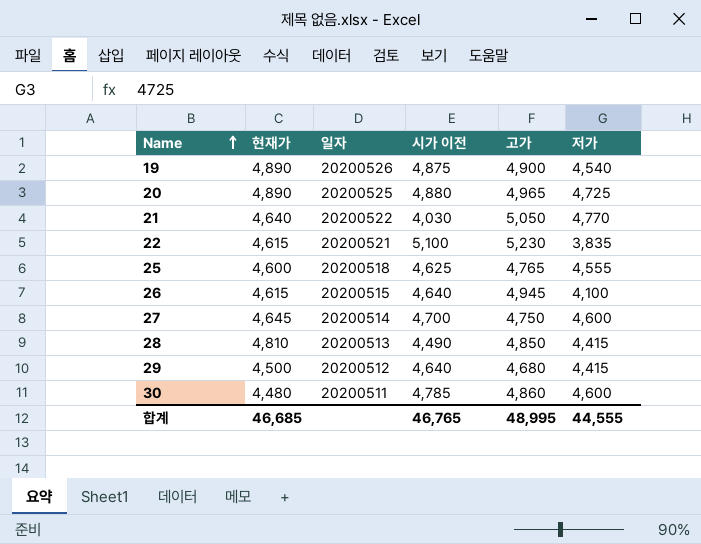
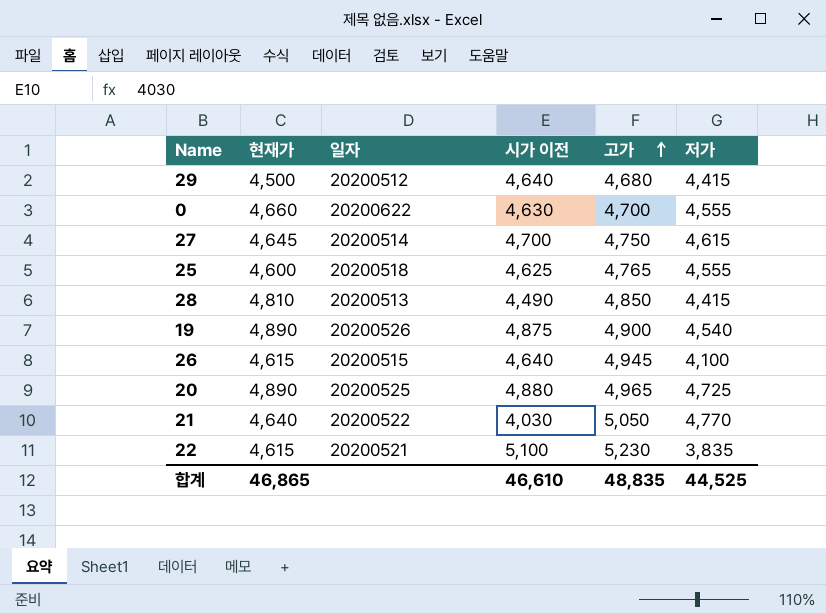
row order: Name ascending -> 고가 ascending
row 30: 4,480 | 20200511 | 4,785 | 4,860 | 4,600 -> none
row 0: none -> 4,660 | 20200622 | 4,630 | 4,700 | 4,555
27 | 저가: 4,600 -> 4,615
합계 | 현재가: 46,685 -> 46,865
합계 | 시가 이전: 46,765 -> 46,610
합계 | 고가: 48,995 -> 48,835
합계 | 저가: 44,555 -> 44,525

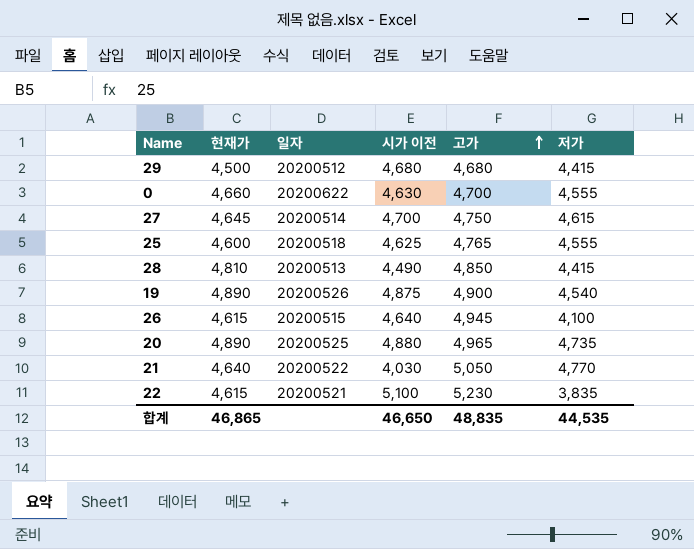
29 | 시가 이전: 4,640 -> 4,680
20 | 저가: 4,725 -> 4,735
합계 | 시가 이전: 46,610 -> 46,650
합계 | 저가: 44,525 -> 44,535

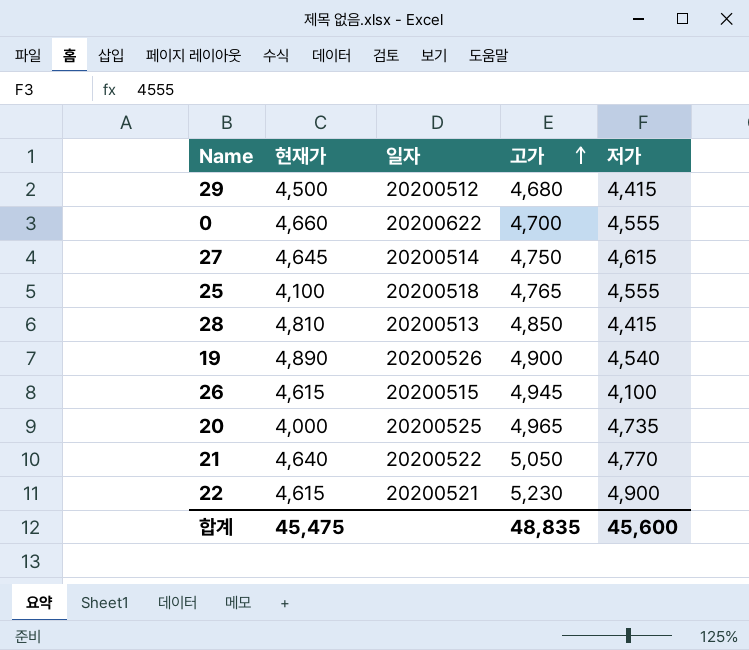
column 시가 이전 | position: 4 -> none
25 | 현재가: 4,600 -> 4,100
20 | 현재가: 4,890 -> 4,000
22 | 저가: 3,835 -> 4,900
합계 | 현재가: 46,865 -> 45,475
합계 | 저가: 44,535 -> 45,600

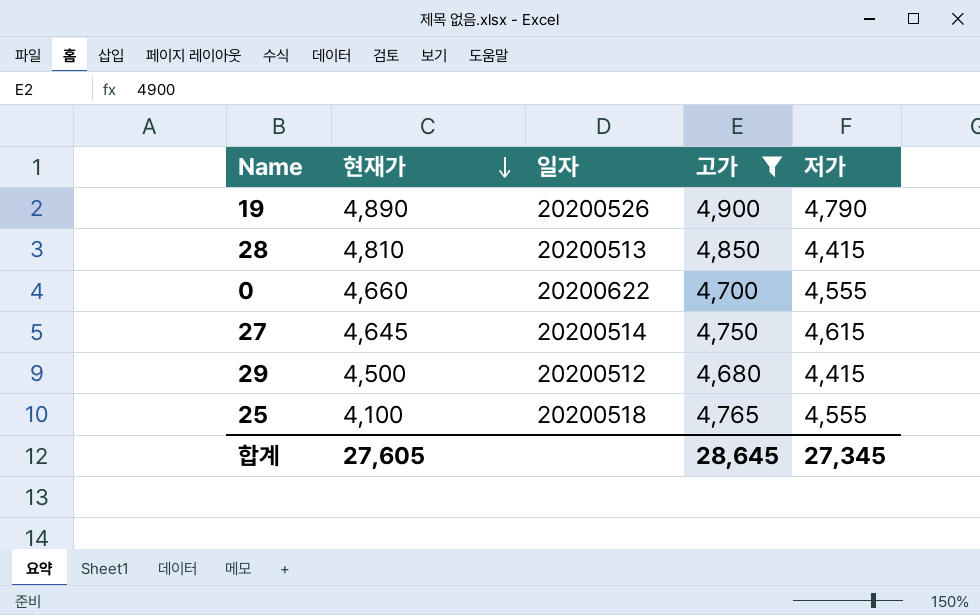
filter: none -> 고가 <= 4,900
row order: 고가 ascending -> 현재가 descending
19 | 저가: 4,540 -> 4,790
합계 | 현재가: 45,475 -> 27,605
합계 | 고가: 48,835 -> 28,645
합계 | 저가: 45,600 -> 27,345

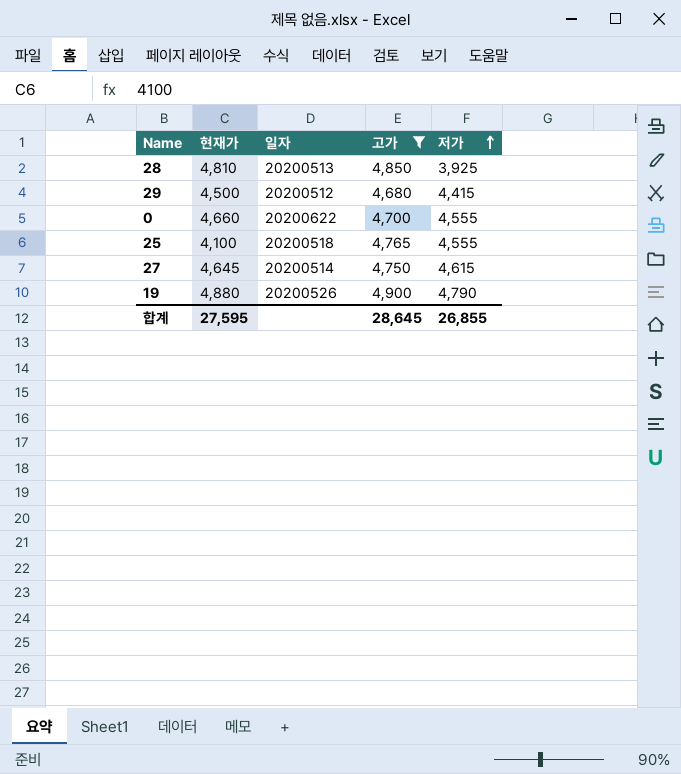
row order: 현재가 descending -> 저가 ascending
28 | 저가: 4,415 -> 3,925
19 | 현재가: 4,890 -> 4,880
합계 | 현재가: 27,605 -> 27,595
합계 | 저가: 27,345 -> 26,855

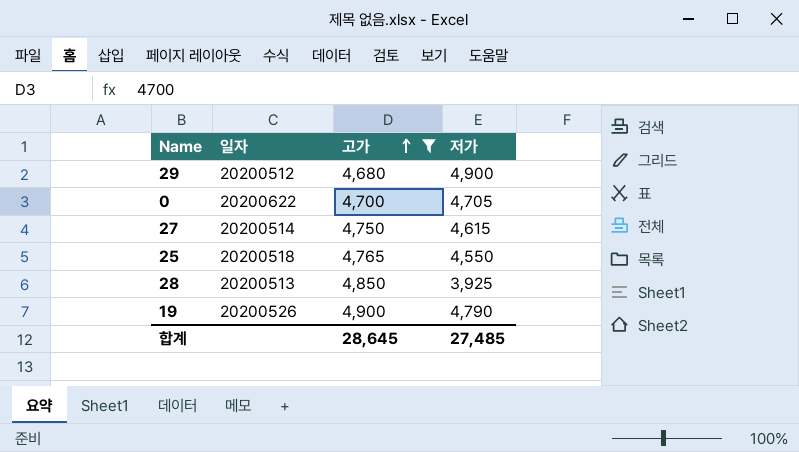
row order: 저가 ascending -> 고가 ascending
column 현재가 | position: 2 -> none
29 | 저가: 4,415 -> 4,900
0 | 저가: 4,555 -> 4,705
25 | 저가: 4,555 -> 4,550
합계 | 저가: 26,855 -> 27,485

